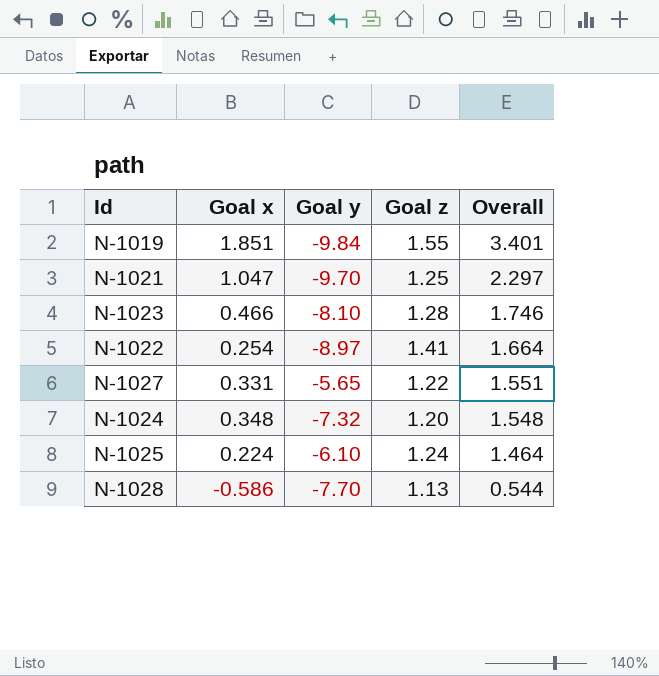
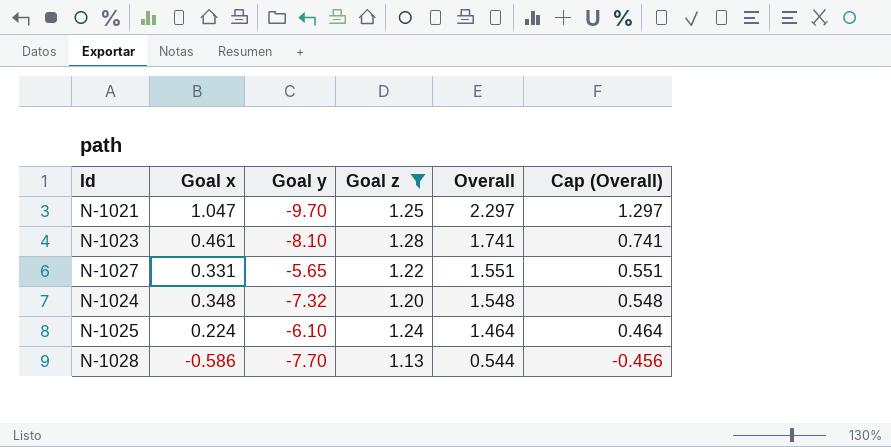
filter: none -> Goal z <= 1.28
column Cap (Overall) | formula: none -> [Overall] - 1
N-1023 | Goal x: 0.466 -> 0.461
N-1023 | Overall: 1.746 -> 1.741

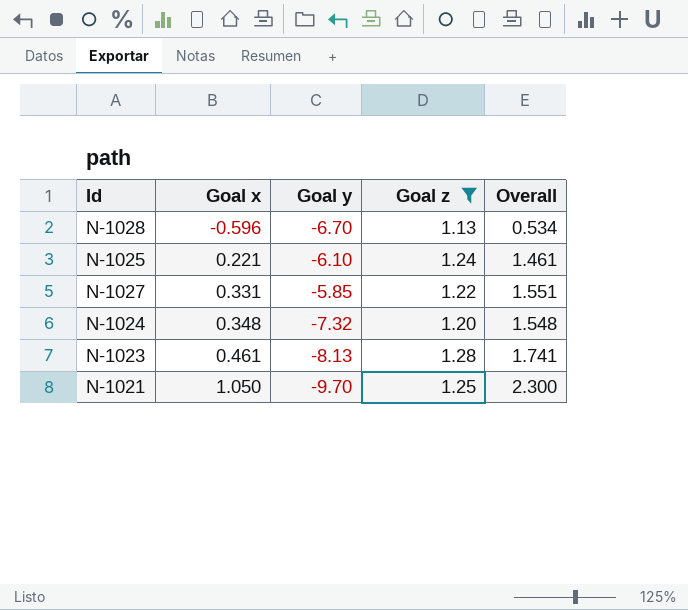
row order: Overall descending -> Goal x ascending
column Cap (Overall) | formula: [Overall] - 1 -> none
N-1028 | Goal x: -0.586 -> -0.596
N-1028 | Goal y: -7.70 -> -6.70
N-1028 | Overall: 0.544 -> 0.534
N-1025 | Goal x: 0.224 -> 0.221
N-1025 | Overall: 1.464 -> 1.461
N-1027 | Goal y: -5.65 -> -5.85
N-1023 | Goal y: -8.10 -> -8.13
N-1021 | Goal x: 1.047 -> 1.050
N-1021 | Overall: 2.297 -> 2.300

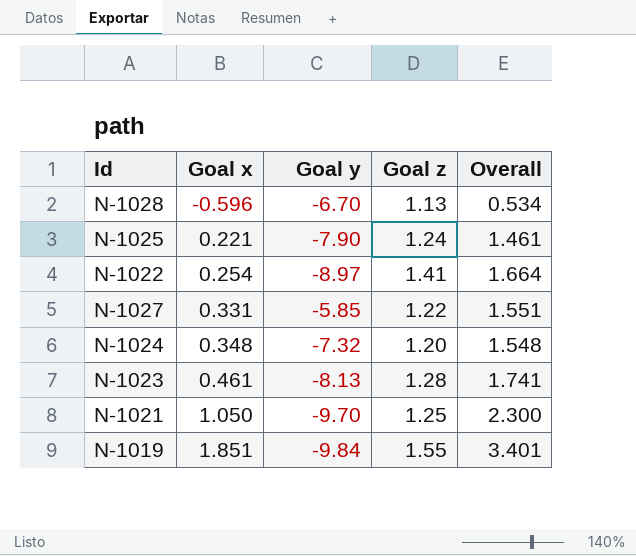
filter: Goal z <= 1.28 -> none
N-1025 | Goal y: -6.10 -> -7.90

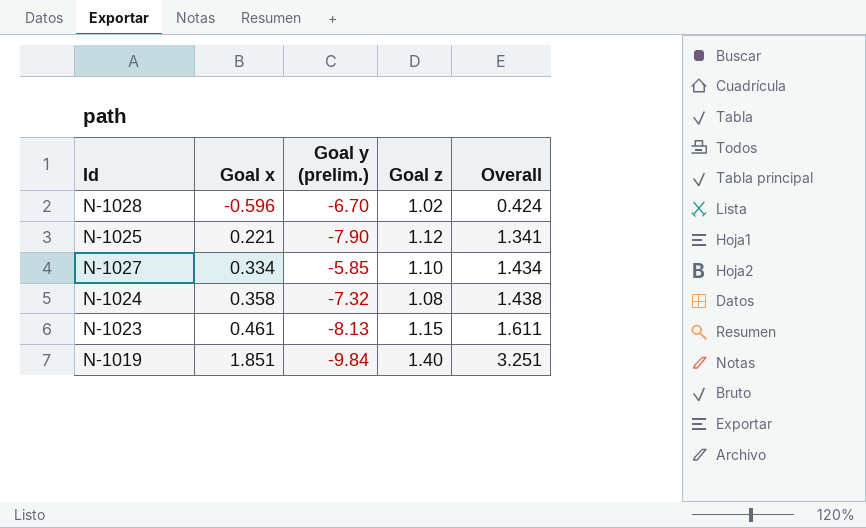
column name: Goal y -> Goal y (prelim.)
row N-1022: 0.254 | -8.97 | 1.41 | 1.664 -> none
row N-1021: 1.050 | -9.70 | 1.25 | 2.300 -> none
N-1028 | Goal z: 1.13 -> 1.02
N-1028 | Overall: 0.534 -> 0.424
N-1025 | Goal z: 1.24 -> 1.12
N-1025 | Overall: 1.461 -> 1.341
N-1027 | Goal x: 0.331 -> 0.334
N-1027 | Goal z: 1.22 -> 1.10
N-1027 | Overall: 1.551 -> 1.434
N-1024 | Goal x: 0.348 -> 0.358
N-1024 | Goal z: 1.20 -> 1.08
N-1024 | Overall: 1.548 -> 1.438
N-1023 | Goal z: 1.28 -> 1.15
N-1023 | Overall: 1.741 -> 1.611
N-1019 | Goal z: 1.55 -> 1.40
N-1019 | Overall: 3.401 -> 3.251

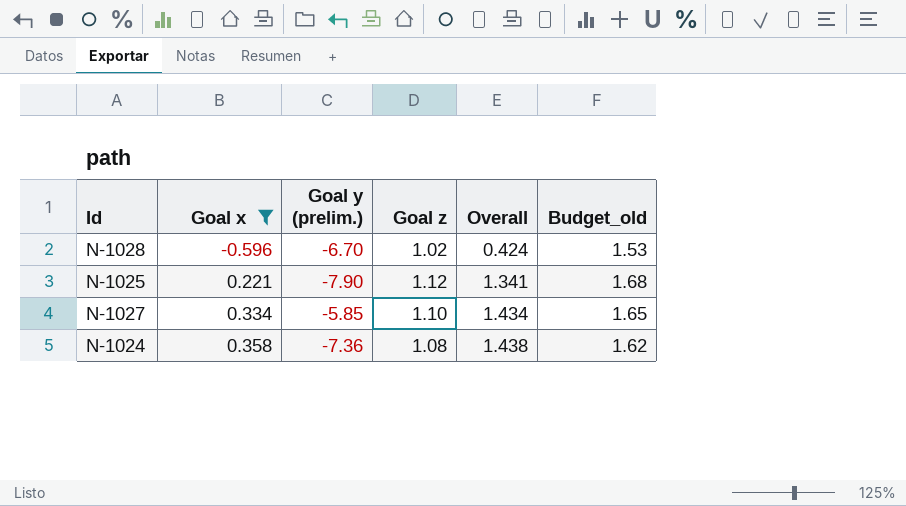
filter: none -> Goal x <= 0.358
column Budget_old | formula: none -> [Goal z] * 1.5
N-1024 | Goal y (prelim.): -7.32 -> -7.36

